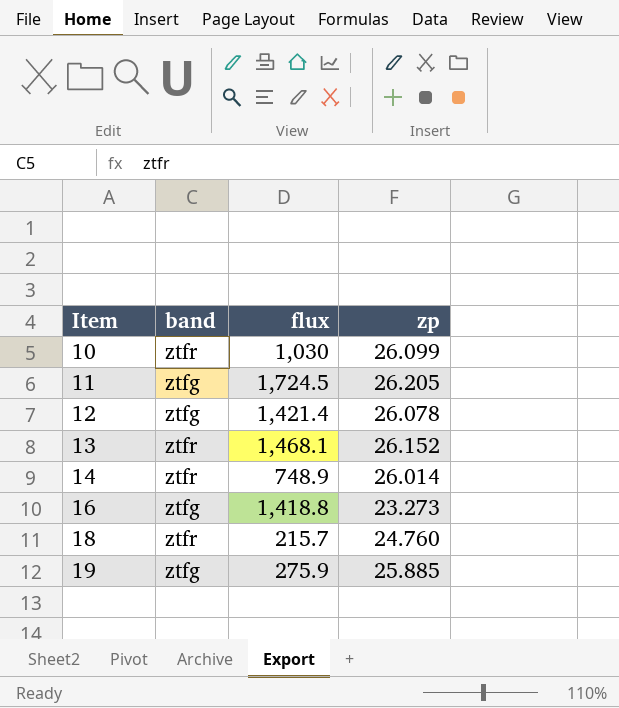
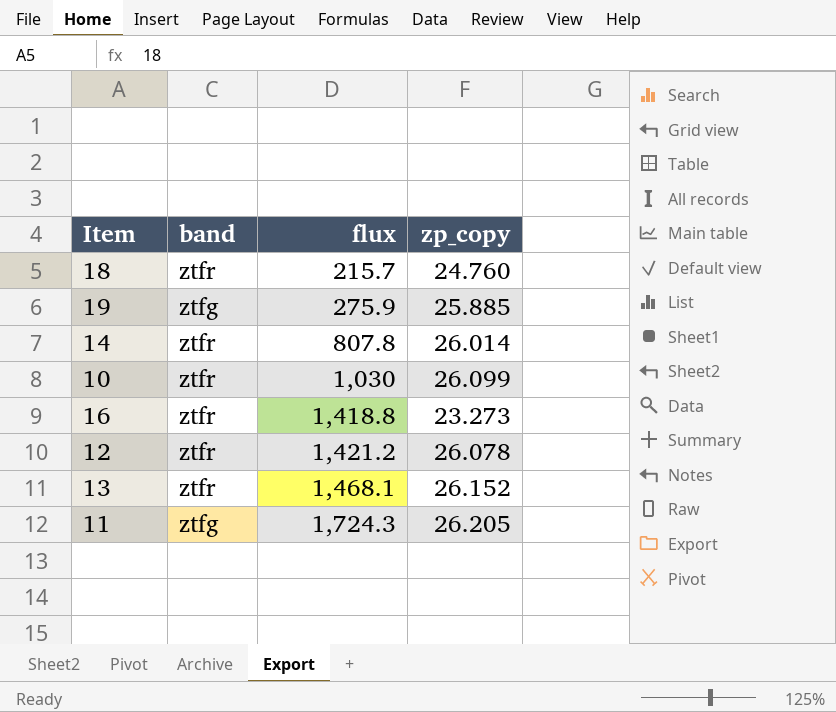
row order: Item ascending -> flux ascending
column name: zp -> zp_copy
14 | flux: 748.9 -> 807.8
16 | band: ztfg -> ztfr
12 | band: ztfg -> ztfr
12 | flux: 1,421.4 -> 1,421.2
11 | flux: 1,724.5 -> 1,724.3

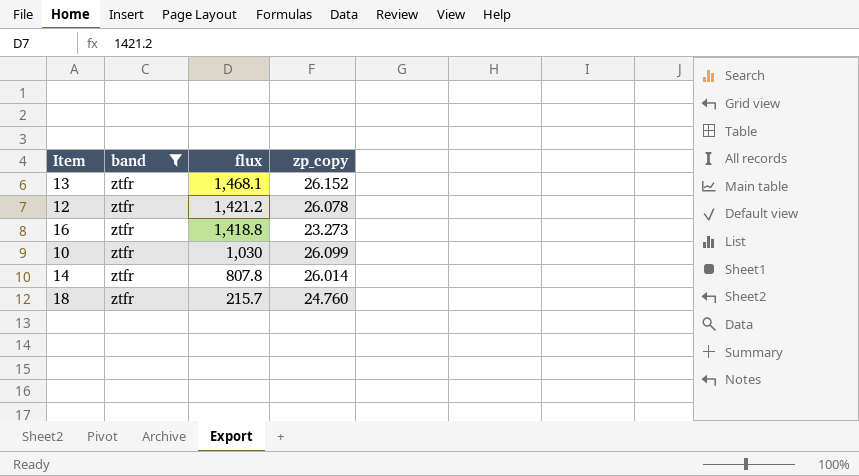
filter: none -> band = ztfr
row order: flux ascending -> flux descending

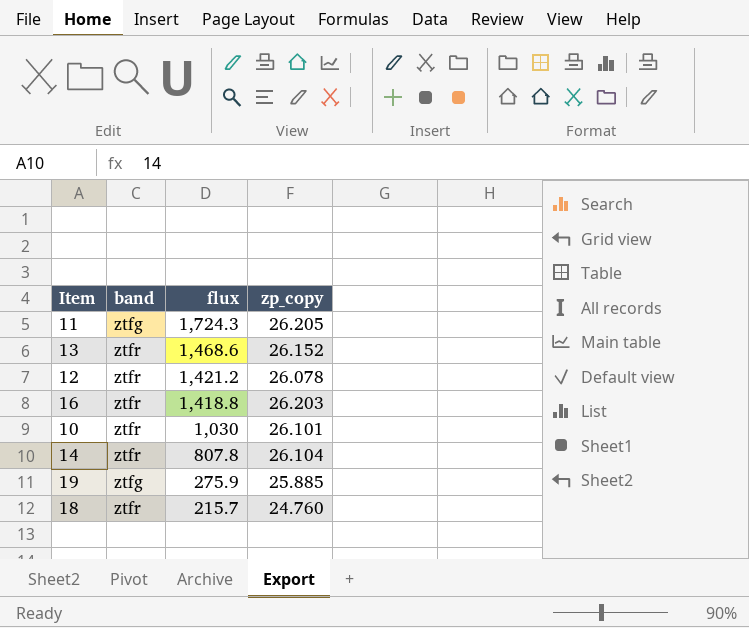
filter: band = ztfr -> none
13 | flux: 1,468.1 -> 1,468.6
16 | zp_copy: 23.273 -> 26.203
10 | zp_copy: 26.099 -> 26.101
14 | zp_copy: 26.014 -> 26.104

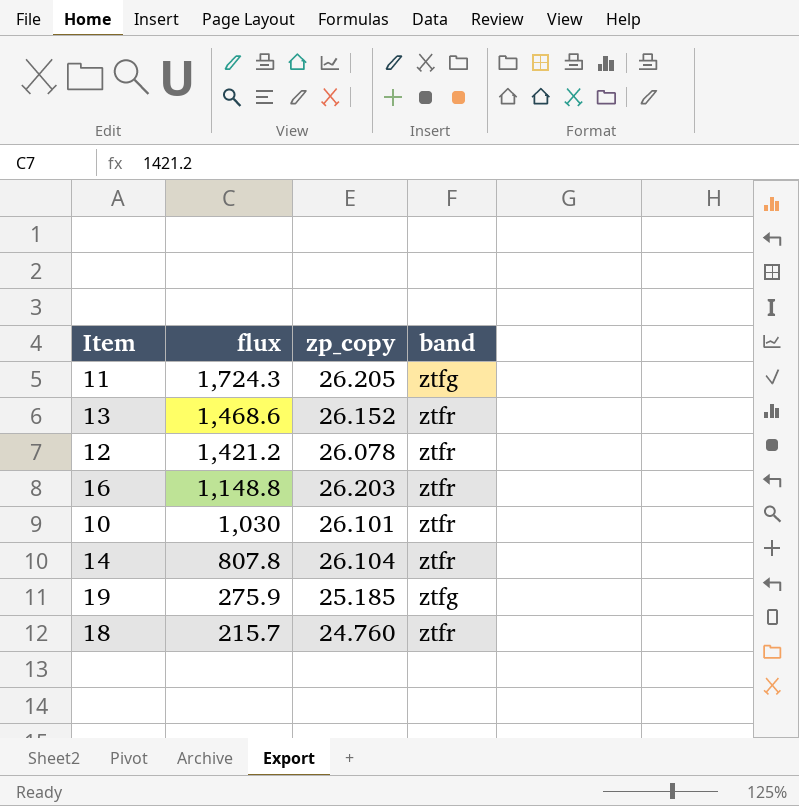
column band | position: 2 -> 4
16 | flux: 1,418.8 -> 1,148.8
19 | zp_copy: 25.885 -> 25.185

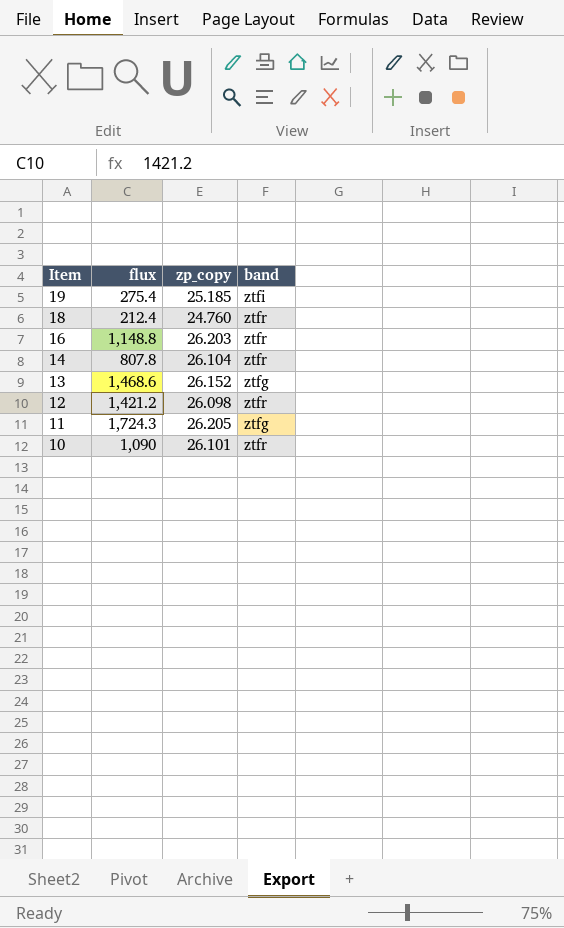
row order: flux descending -> Item descending
19 | flux: 275.9 -> 275.4
19 | band: ztfg -> ztfi
18 | flux: 215.7 -> 212.4
13 | band: ztfr -> ztfg
12 | zp_copy: 26.078 -> 26.098
10 | flux: 1,030 -> 1,090

